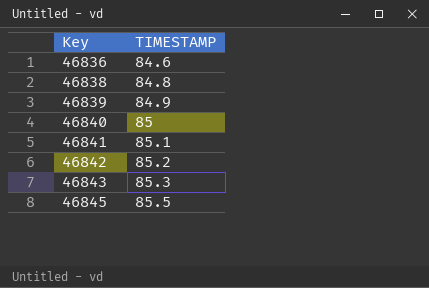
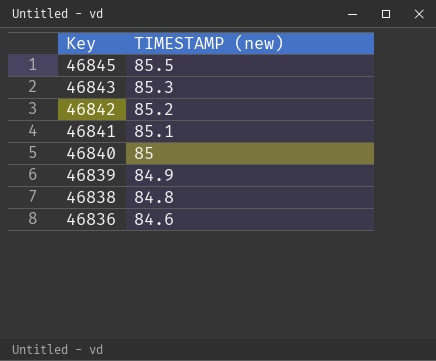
row order: Key ascending -> Key descending
column name: TIMESTAMP -> TIMESTAMP (new)

